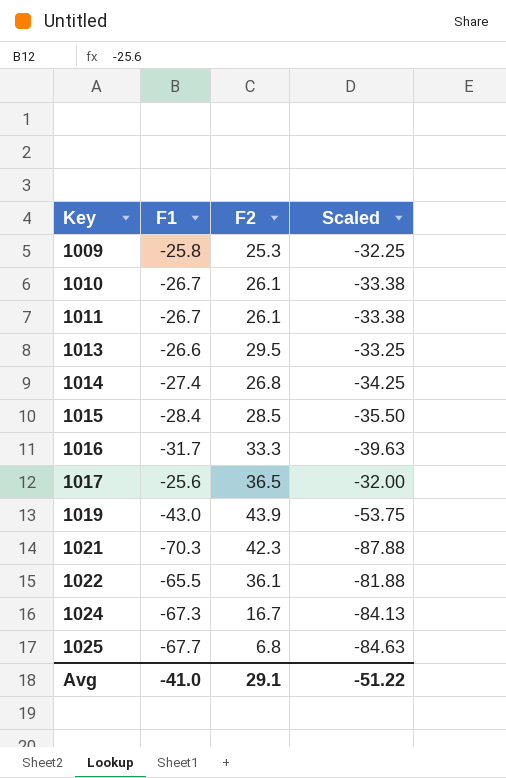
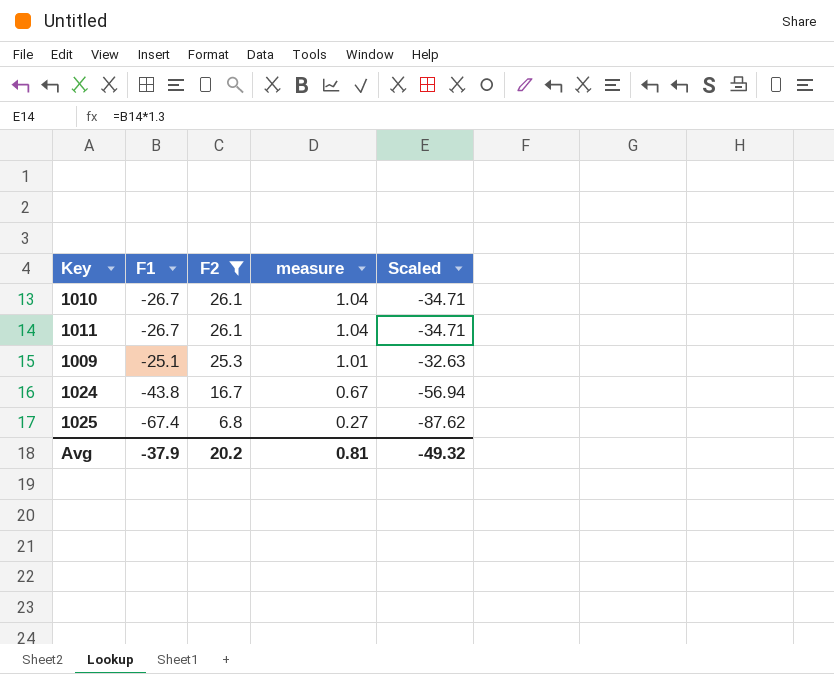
filter: none -> F2 <= 26.1
row order: Key ascending -> F2 descending
column measure | formula: none -> [F2] * 0.04
column Scaled | formula: [F1] * 1.25 -> [F1] * 1.3
1009 | F1: -25.8 -> -25.1
1024 | F1: -67.3 -> -43.8
1025 | F1: -67.7 -> -67.4
Avg | F1: -41.0 -> -37.9
Avg | F2: 29.1 -> 20.2
Avg | Scaled: -51.22 -> -49.32

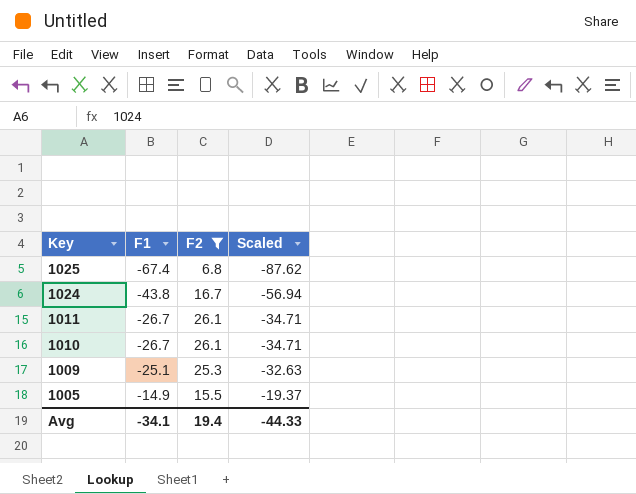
row order: F2 descending -> Key descending
column measure | formula: [F2] * 0.04 -> none
row 1005: none -> -14.9 | 15.5 | -19.37
Avg | F1: -37.9 -> -34.1
Avg | F2: 20.2 -> 19.4
Avg | Scaled: -49.32 -> -44.33

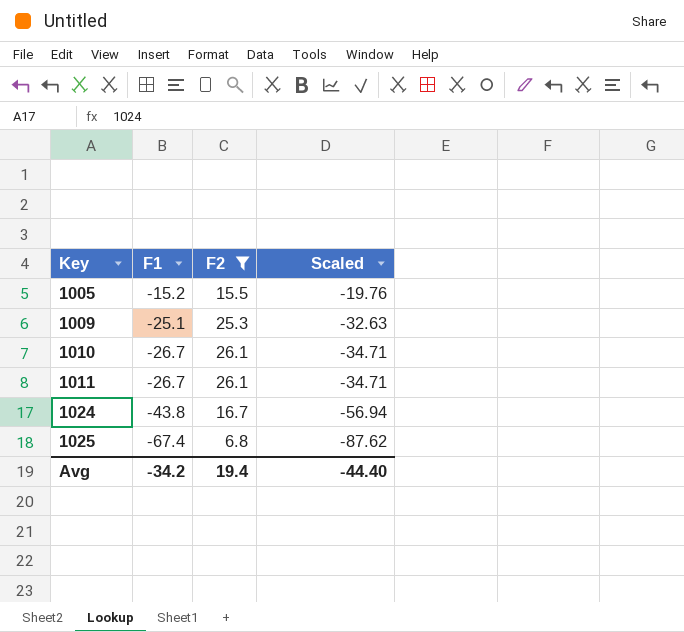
row order: Key descending -> Key ascending
1005 | F1: -14.9 -> -15.2
1005 | Scaled: -19.37 -> -19.76
Avg | F1: -34.1 -> -34.2
Avg | Scaled: -44.33 -> -44.40

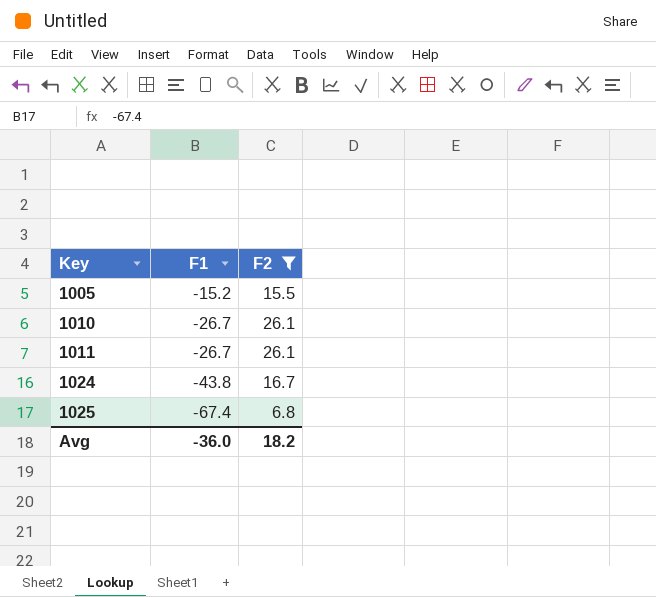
column Scaled | formula: [F1] * 1.3 -> none
row 1009: -25.1 | 25.3 | -32.63 -> none
Avg | F1: -34.2 -> -36.0
Avg | F2: 19.4 -> 18.2

